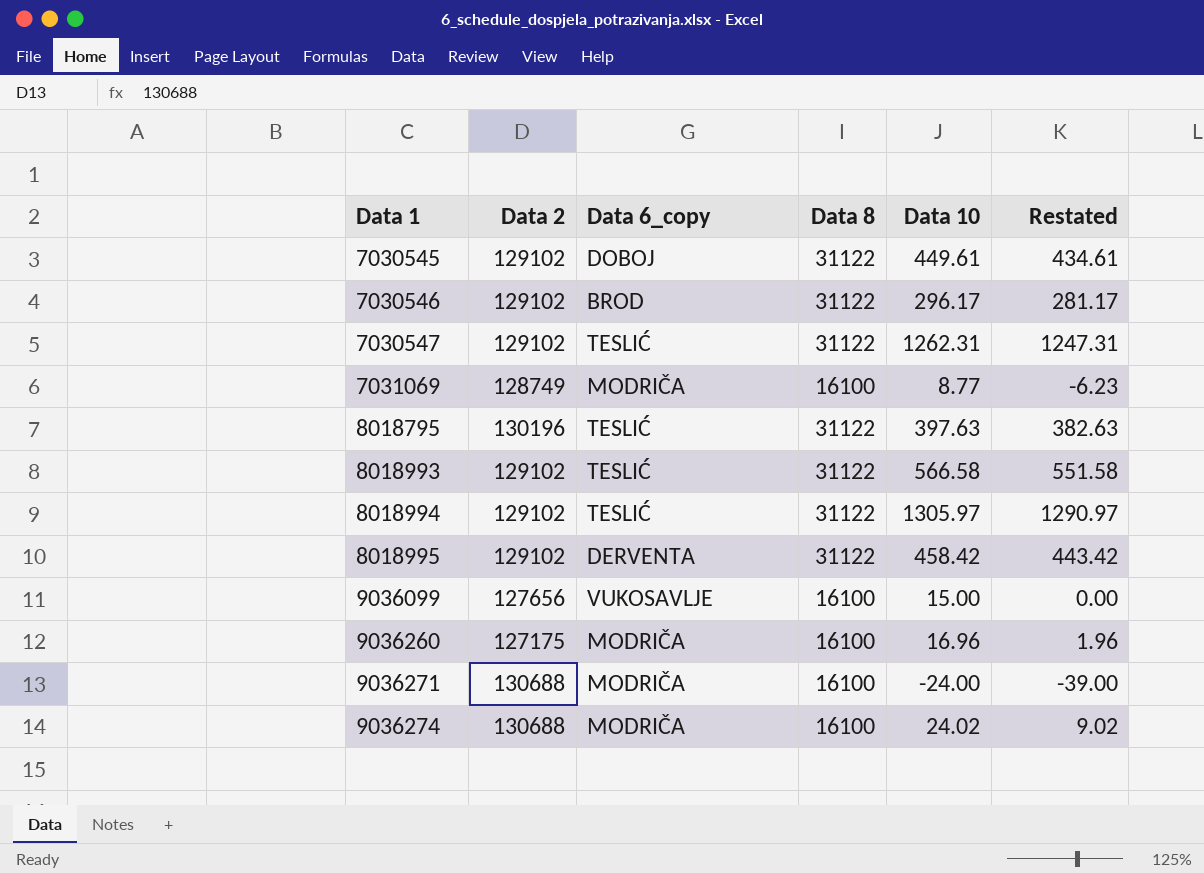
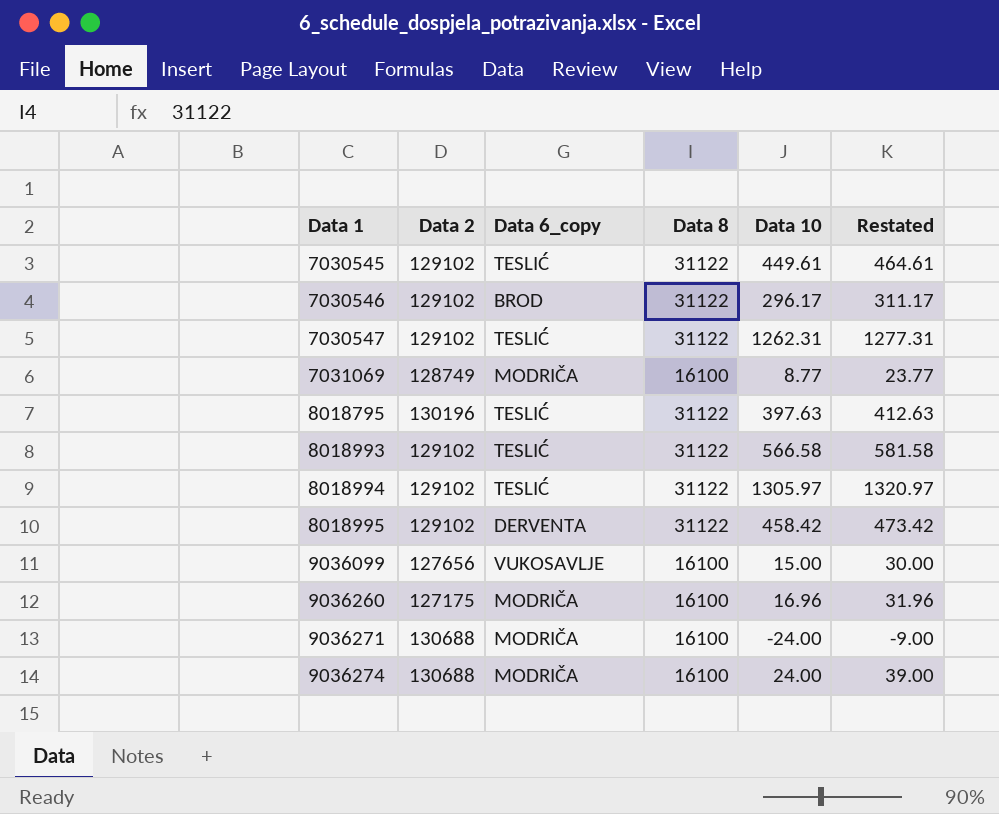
column Restated | formula: [Data 10] - 15 -> [Data 10] + 15
7030545 | Data 6_copy: DOBOJ -> TESLIĆ
9036274 | Data 10: 24.02 -> 24.00

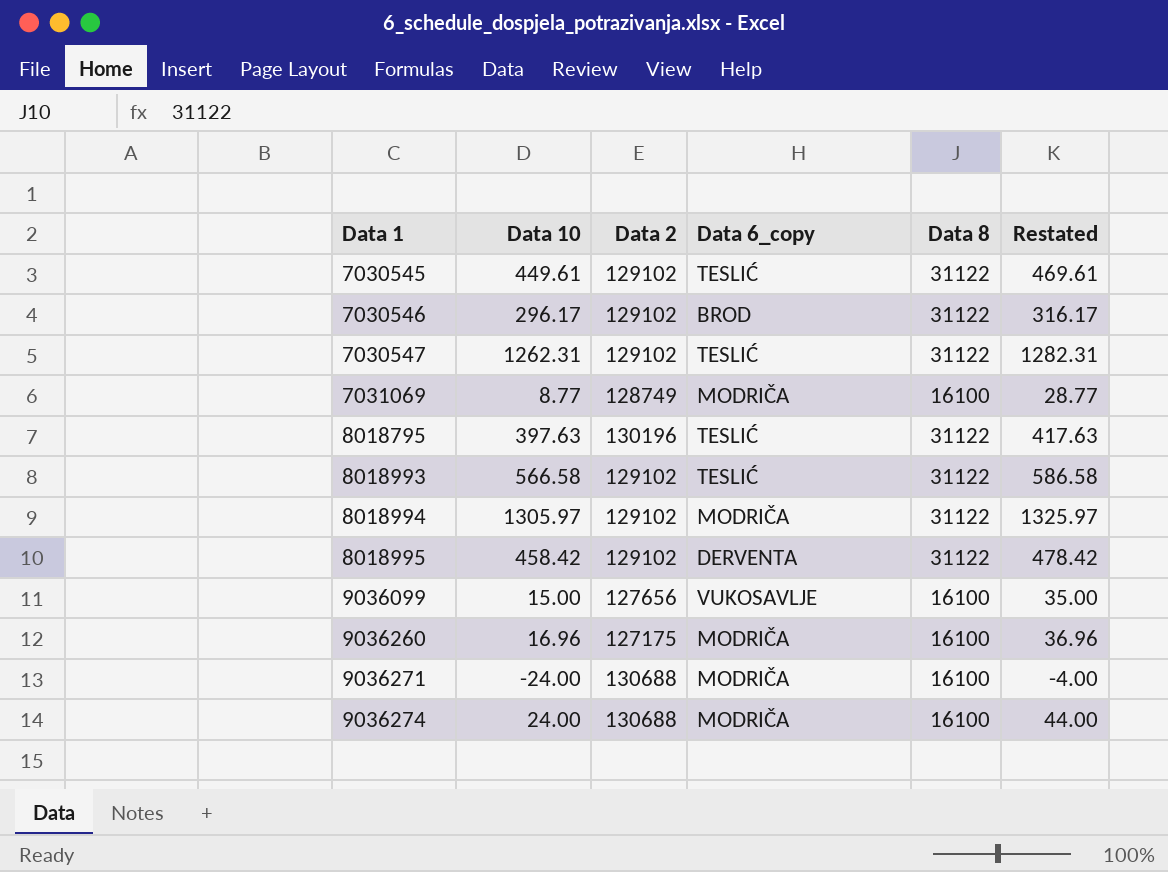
column Data 10 | position: 5 -> 2
column Restated | formula: [Data 10] + 15 -> [Data 10] + 20
8018994 | Data 6_copy: TESLIĆ -> MODRIČA

